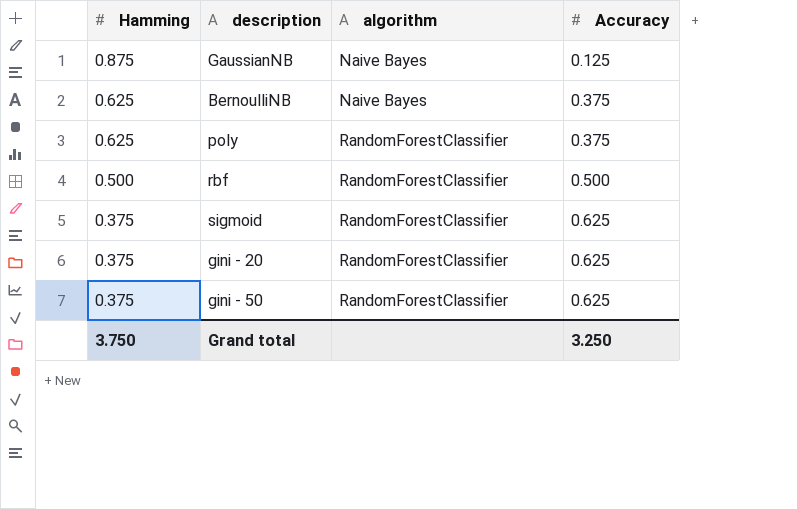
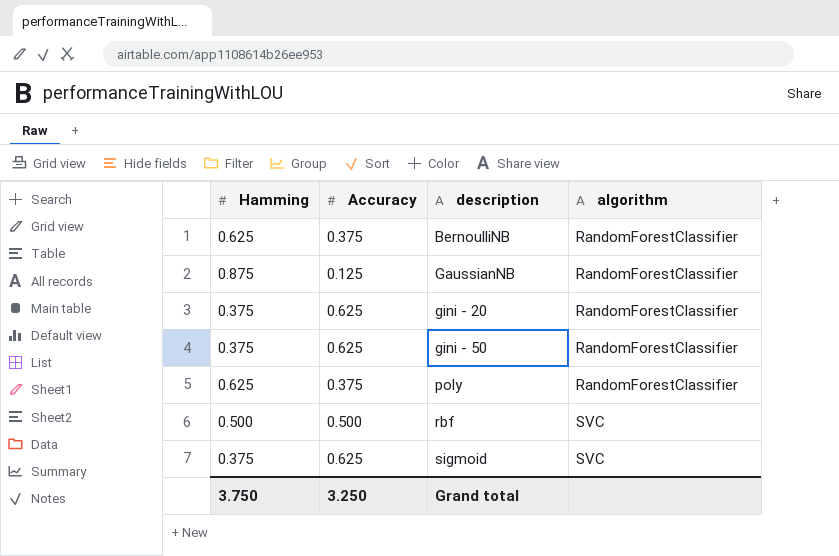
row order: Hamming descending -> description ascending
column Accuracy | position: 4 -> 2
BernoulliNB | algorithm: Naive Bayes -> RandomForestClassifier
GaussianNB | algorithm: Naive Bayes -> RandomForestClassifier
rbf | algorithm: RandomForestClassifier -> SVC
sigmoid | algorithm: RandomForestClassifier -> SVC

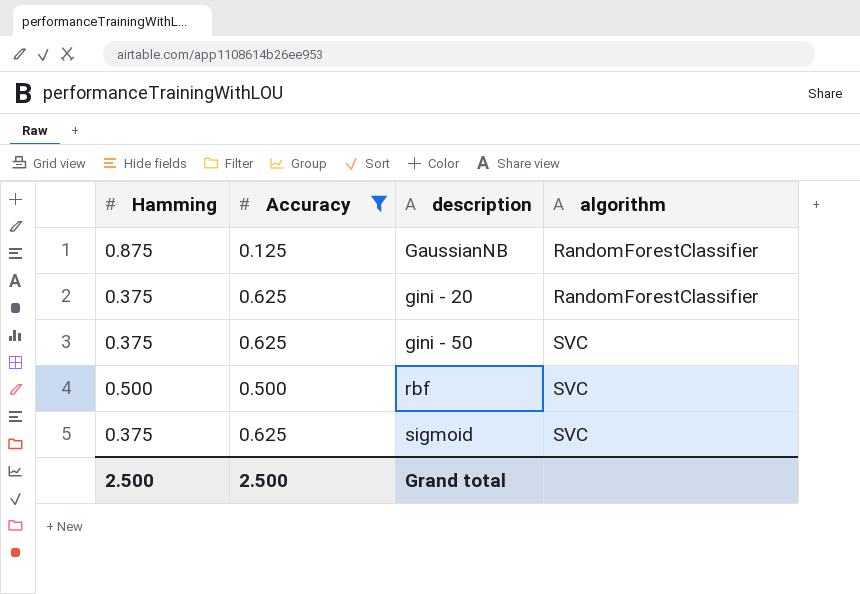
filter: none -> Accuracy != 0.375
gini - 50 | algorithm: RandomForestClassifier -> SVC
Grand total | Hamming: 3.750 -> 2.500
Grand total | Accuracy: 3.250 -> 2.500

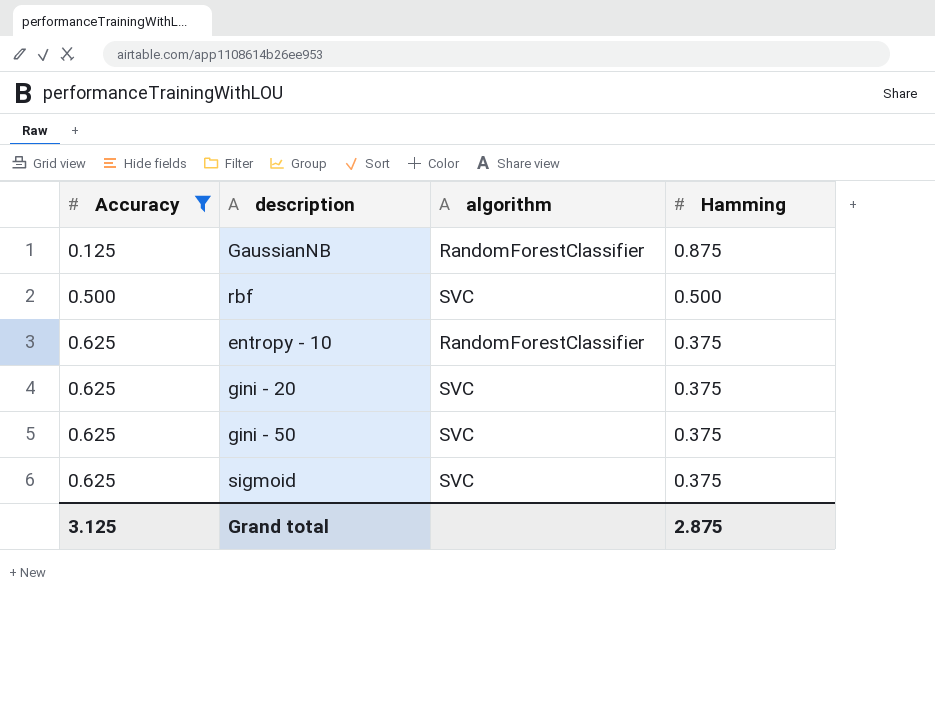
row order: description ascending -> Accuracy ascending
column Hamming | position: 1 -> 4
row entropy - 10: none -> 0.625 | RandomForestClassifier | 0.375
gini - 20 | algorithm: RandomForestClassifier -> SVC
Grand total | Accuracy: 2.500 -> 3.125
Grand total | Hamming: 2.500 -> 2.875

